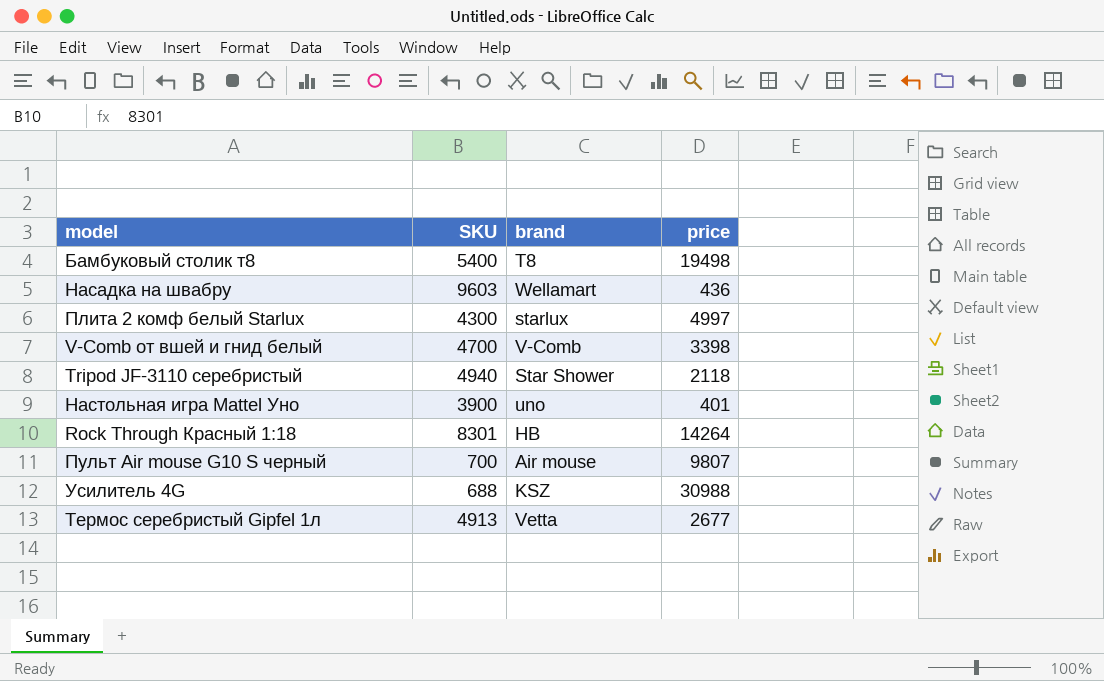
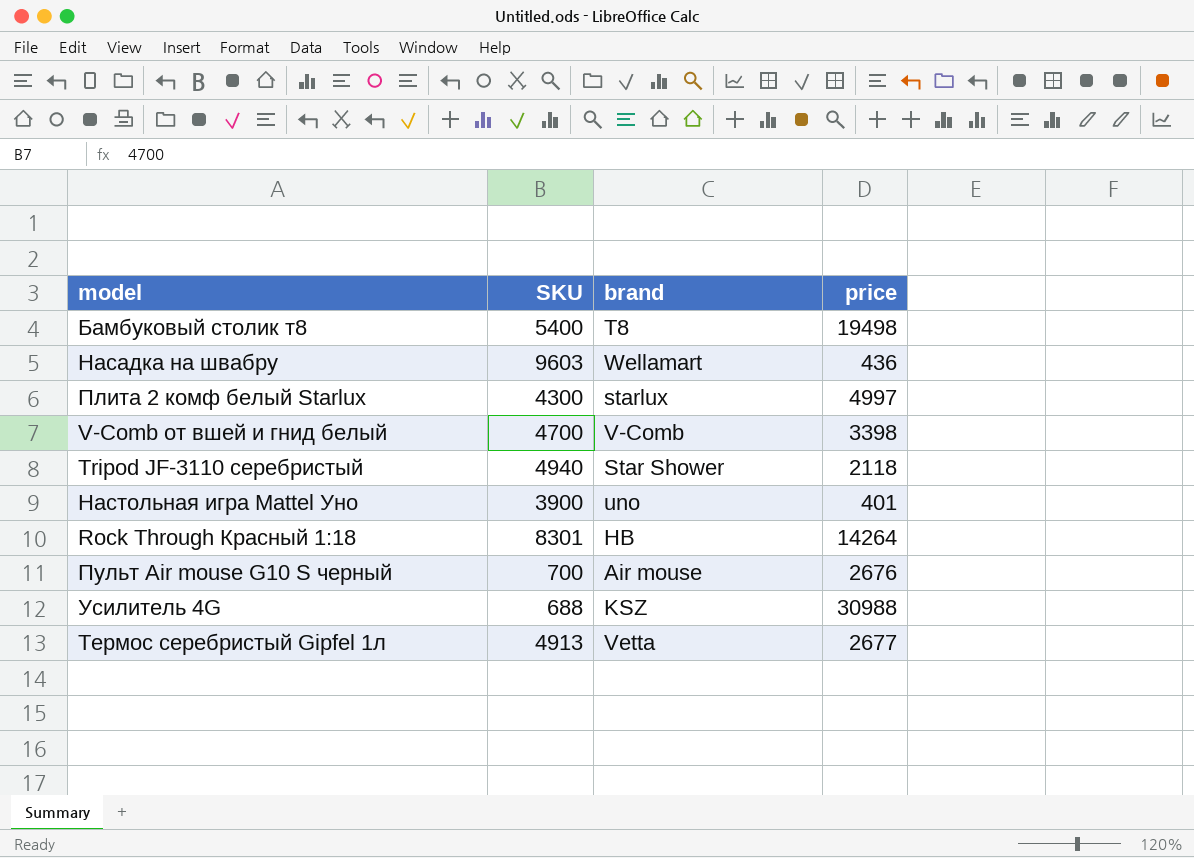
Пульт Air mouse G10 S черный | price: 9807 -> 2676

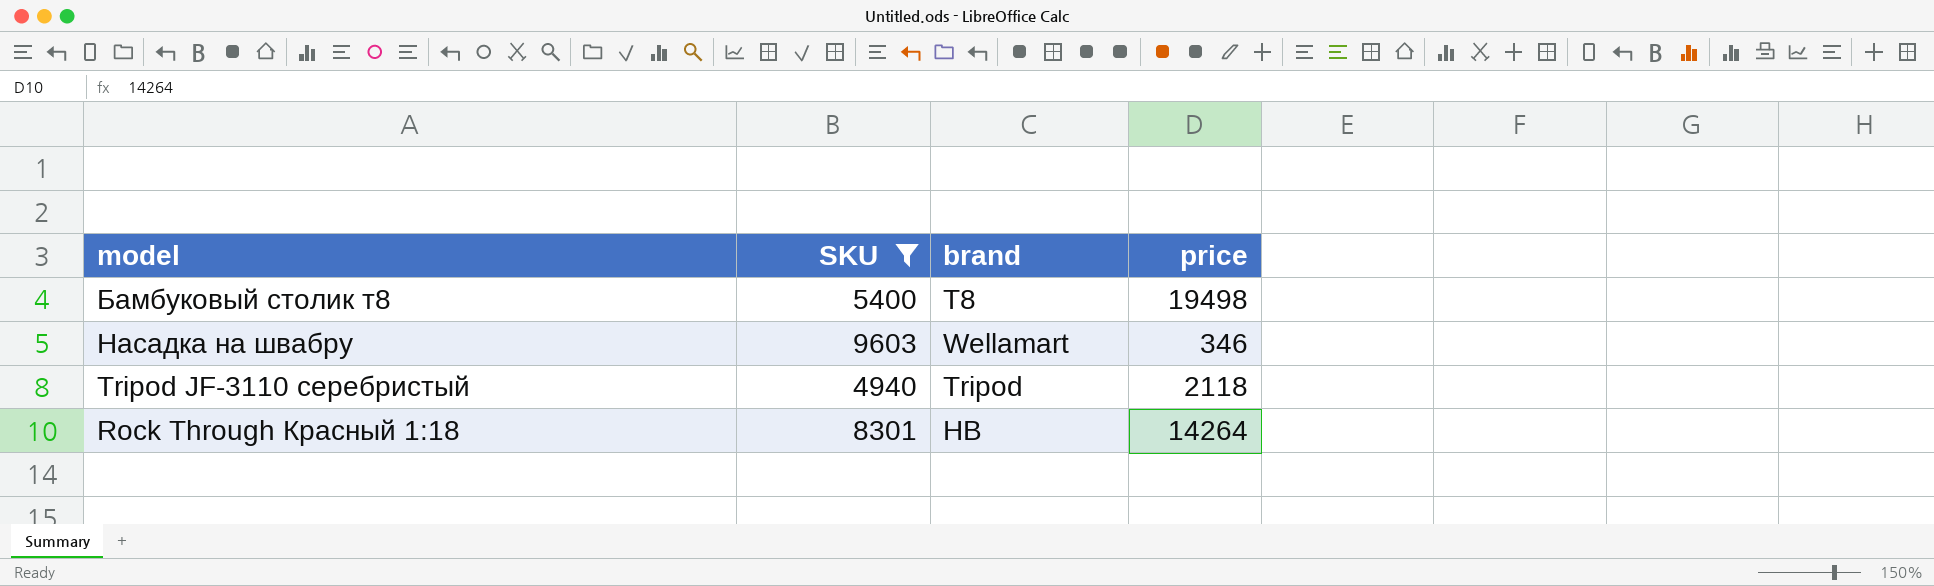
filter: none -> SKU >= 4940
Насадка на швабру | price: 436 -> 346
Tripod JF-3110 серебристый | brand: Star Shower -> Tripod

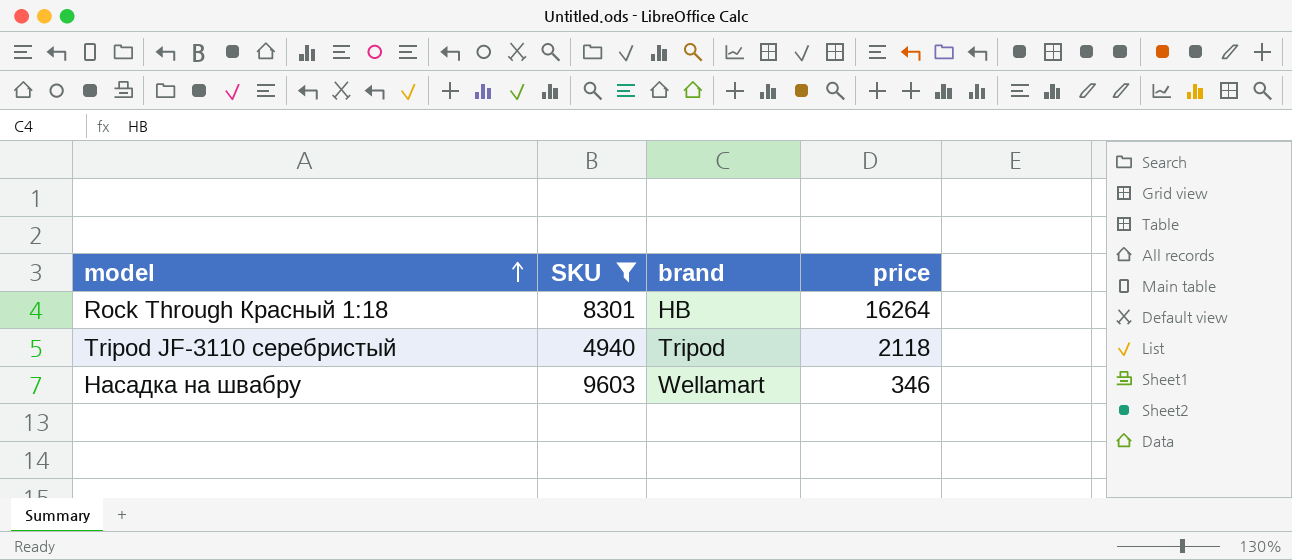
row order: none -> model ascending
row Бамбуковый столик т8: 5400 | T8 | 19498 -> none
Rock Through Красный 1:18 | price: 14264 -> 16264

